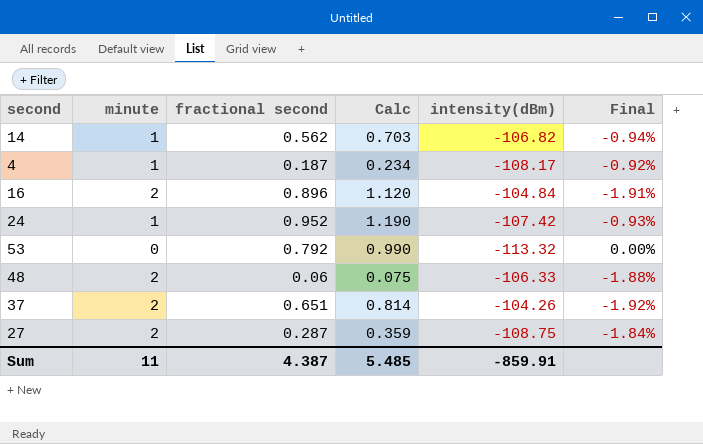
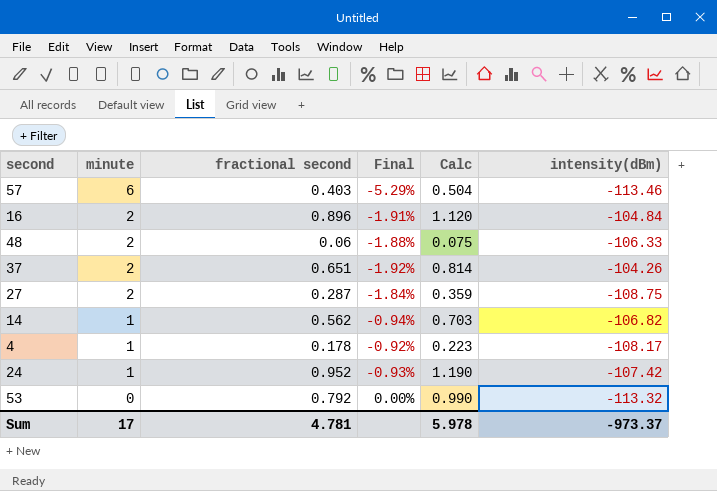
row order: none -> minute descending
column Final | position: 6 -> 4
row 57: none -> 6 | 0.403 | -5.29% | 0.504 | -113.46
4 | fractional second: 0.187 -> 0.178
4 | Calc: 0.234 -> 0.223
Sum | minute: 11 -> 17
Sum | fractional second: 4.387 -> 4.781
Sum | Calc: 5.485 -> 5.978
Sum | intensity(dBm): -859.91 -> -973.37

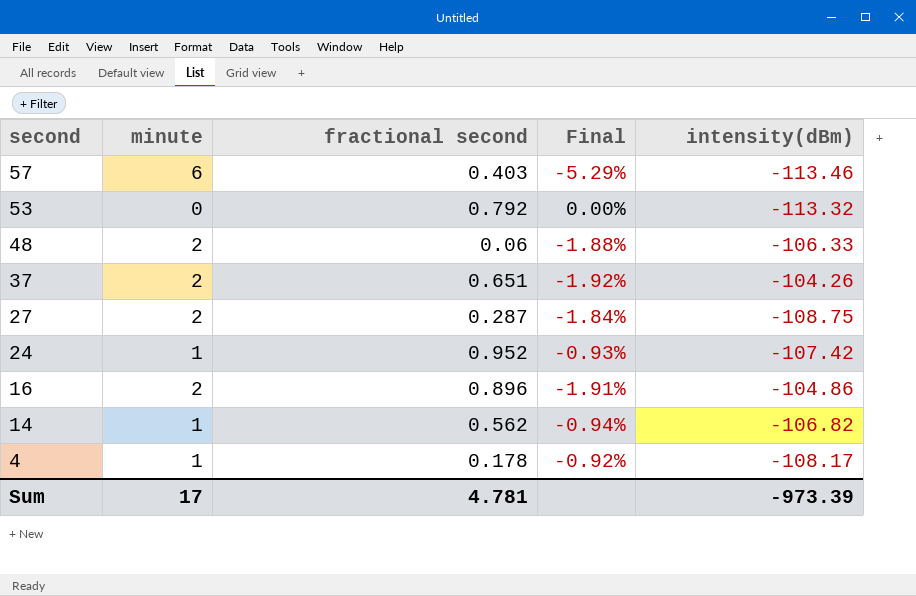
row order: minute descending -> second descending
column Calc | formula: [fractional second] * 1.25 -> none
16 | intensity(dBm): -104.84 -> -104.86
Sum | intensity(dBm): -973.37 -> -973.39

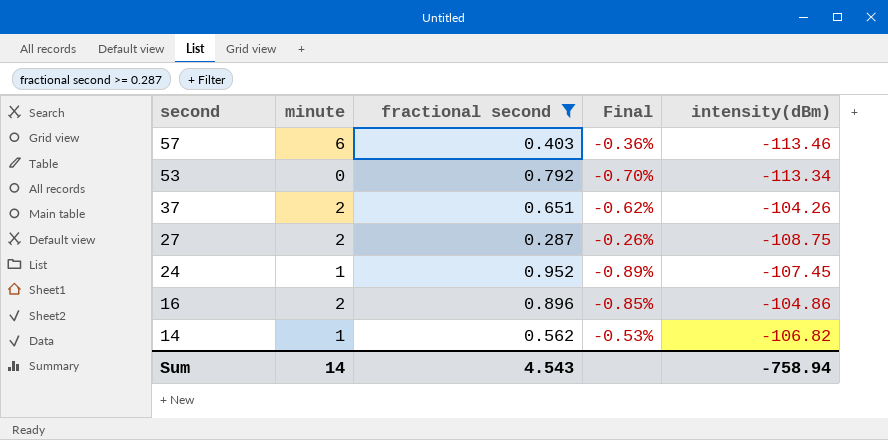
filter: none -> fractional second >= 0.287
column Final | formula: [minute] / [intensity(dBm)] -> [fractional second] / [intensity(dBm)]
53 | intensity(dBm): -113.32 -> -113.34
24 | intensity(dBm): -107.42 -> -107.45
Sum | minute: 17 -> 14
Sum | fractional second: 4.781 -> 4.543
Sum | intensity(dBm): -973.39 -> -758.94

